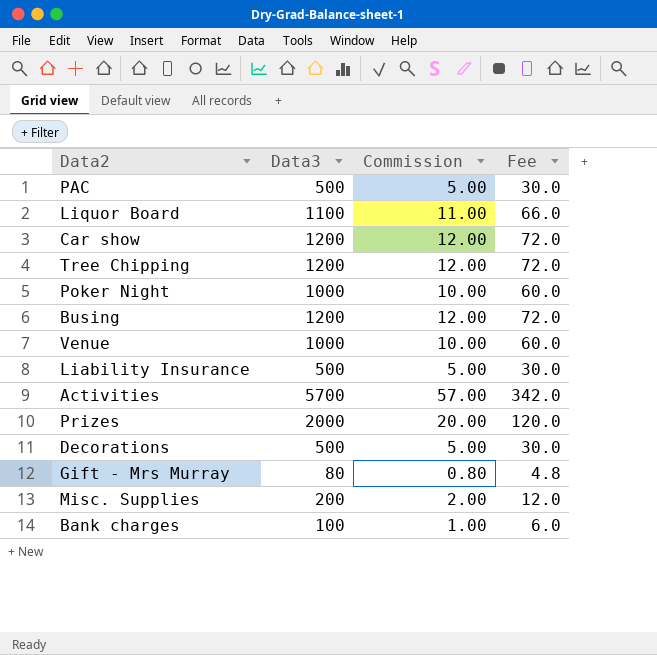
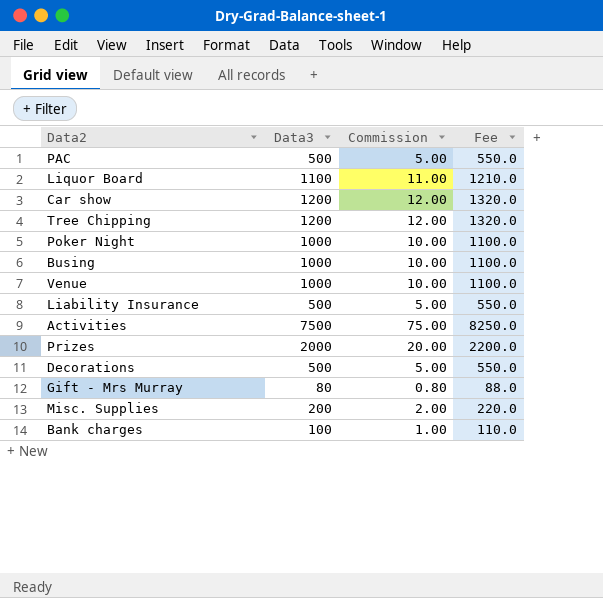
column Fee | formula: [Data3] * 0.06 -> [Data3] * 1.1
Busing | Data3: 1200 -> 1000
Busing | Commission: 12.00 -> 10.00
Activities | Data3: 5700 -> 7500
Activities | Commission: 57.00 -> 75.00

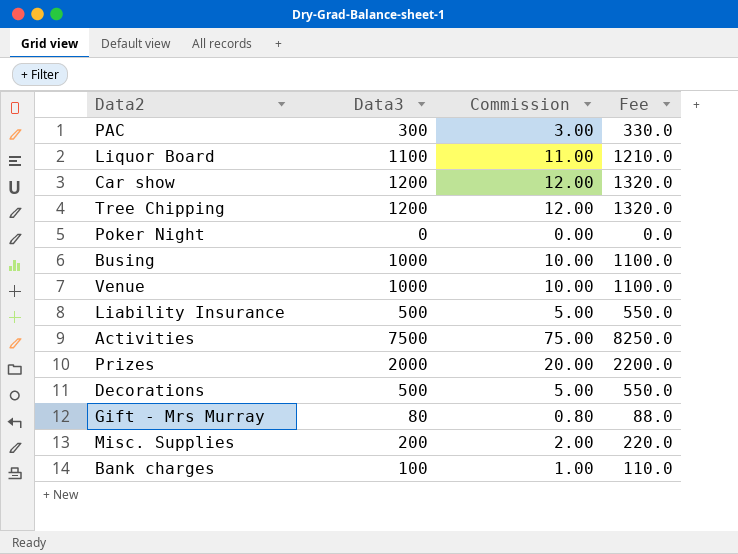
PAC | Data3: 500 -> 300
PAC | Commission: 5.00 -> 3.00
PAC | Fee: 550.0 -> 330.0
Poker Night | Data3: 1000 -> 0
Poker Night | Commission: 10.00 -> 0.00
Poker Night | Fee: 1100.0 -> 0.0

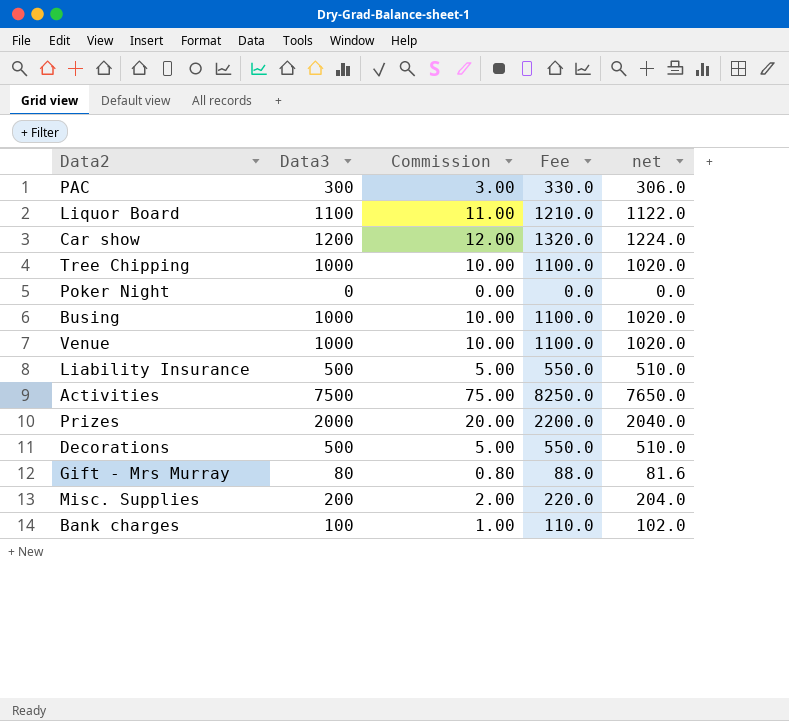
column net | formula: none -> [Data3] * 1.02
Tree Chipping | Data3: 1200 -> 1000
Tree Chipping | Commission: 12.00 -> 10.00
Tree Chipping | Fee: 1320.0 -> 1100.0

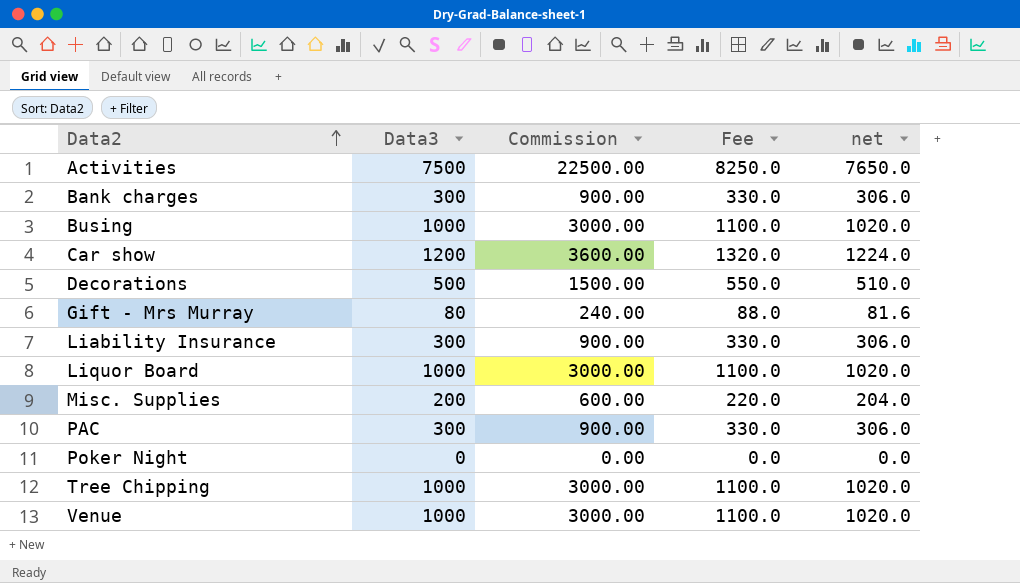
row order: none -> Data2 ascending
column Commission | formula: [Data3] * 0.01 -> [Data3] * 3
row Prizes: 2000 | 20.00 | 2200.0 | 2040.0 -> none
Bank charges | Data3: 100 -> 300
Bank charges | Fee: 110.0 -> 330.0
Bank charges | net: 102.0 -> 306.0
Liability Insurance | Data3: 500 -> 300
Liability Insurance | Fee: 550.0 -> 330.0
Liability Insurance | net: 510.0 -> 306.0
Liquor Board | Data3: 1100 -> 1000
Liquor Board | Fee: 1210.0 -> 1100.0
Liquor Board | net: 1122.0 -> 1020.0

